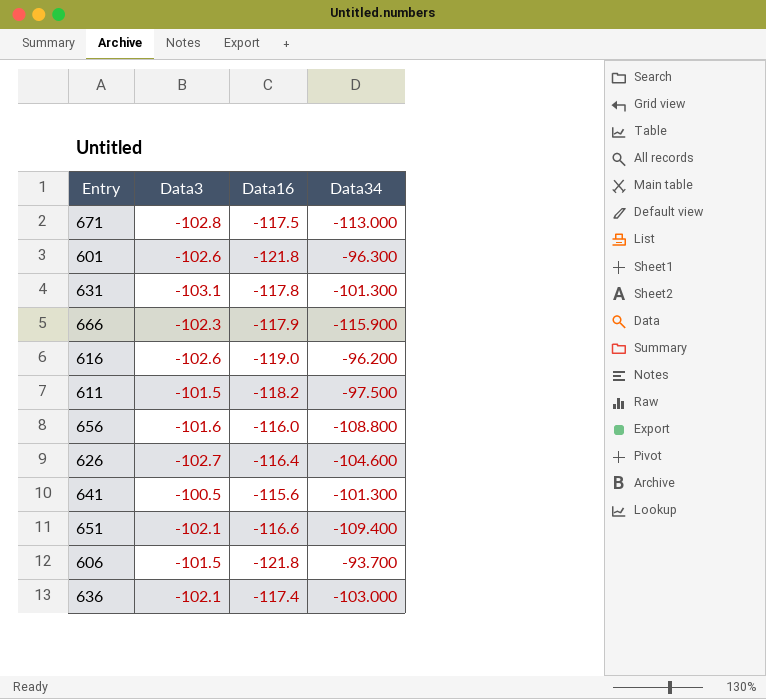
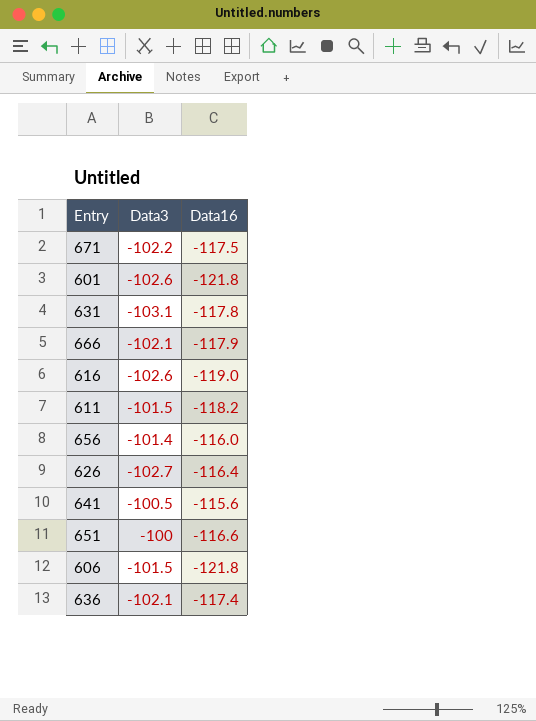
column Data34 | position: 4 -> none
671 | Data3: -102.8 -> -102.2
666 | Data3: -102.3 -> -102.1
656 | Data3: -101.6 -> -101.4
651 | Data3: -102.1 -> -100

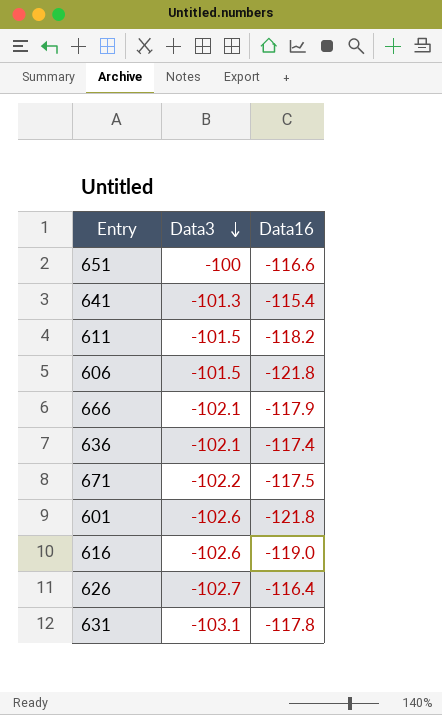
row order: none -> Data3 descending
row 656: -101.4 | -116.0 -> none
641 | Data3: -100.5 -> -101.3
641 | Data16: -115.6 -> -115.4

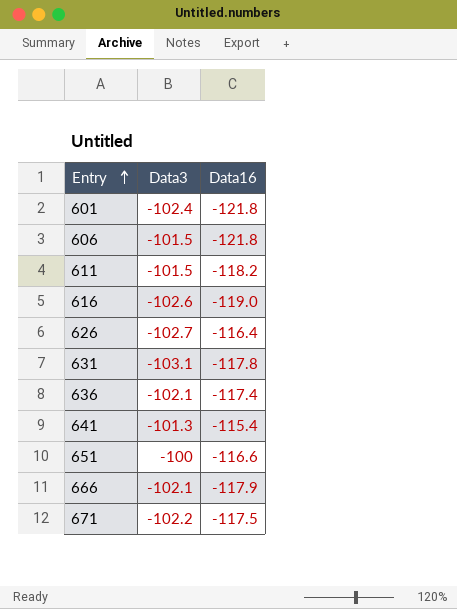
row order: Data3 descending -> Entry ascending
601 | Data3: -102.6 -> -102.4

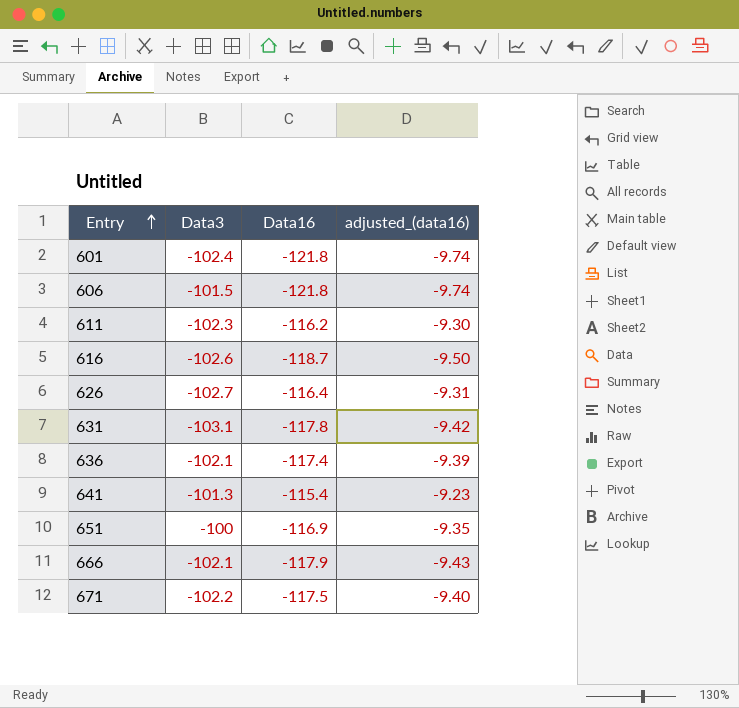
column adjusted_(data16) | formula: none -> [Data16] * 0.08
611 | Data3: -101.5 -> -102.3
611 | Data16: -118.2 -> -116.2
616 | Data16: -119.0 -> -118.7
651 | Data16: -116.6 -> -116.9

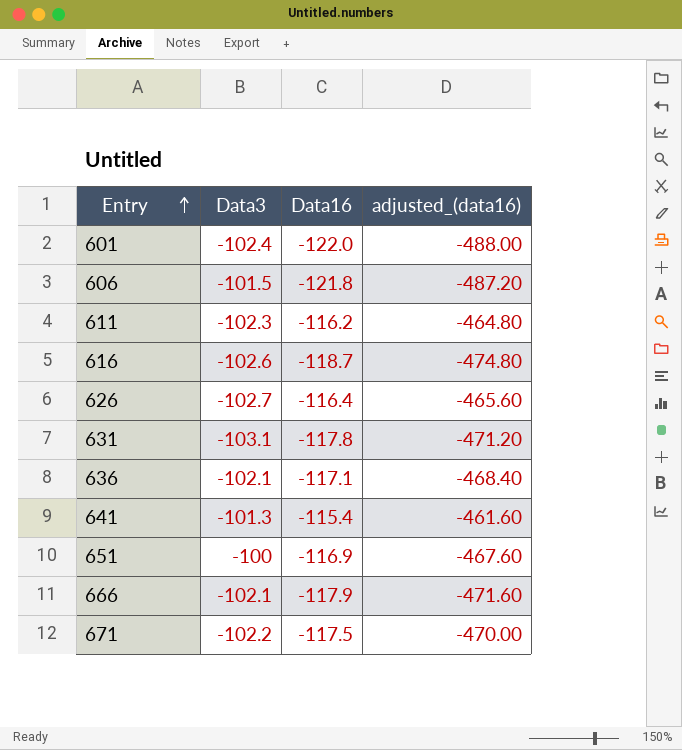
column adjusted_(data16) | formula: [Data16] * 0.08 -> [Data16] * 4
601 | Data16: -121.8 -> -122.0
636 | Data16: -117.4 -> -117.1

